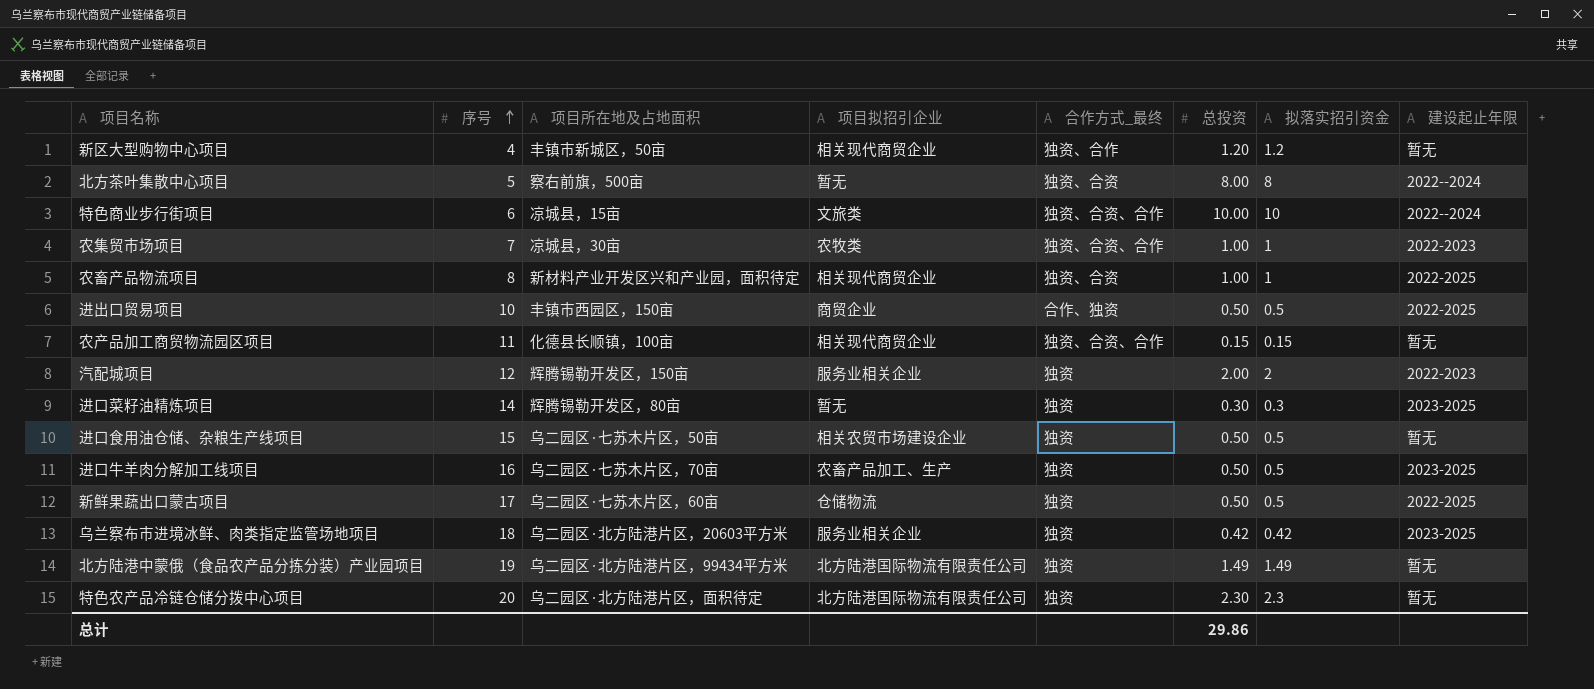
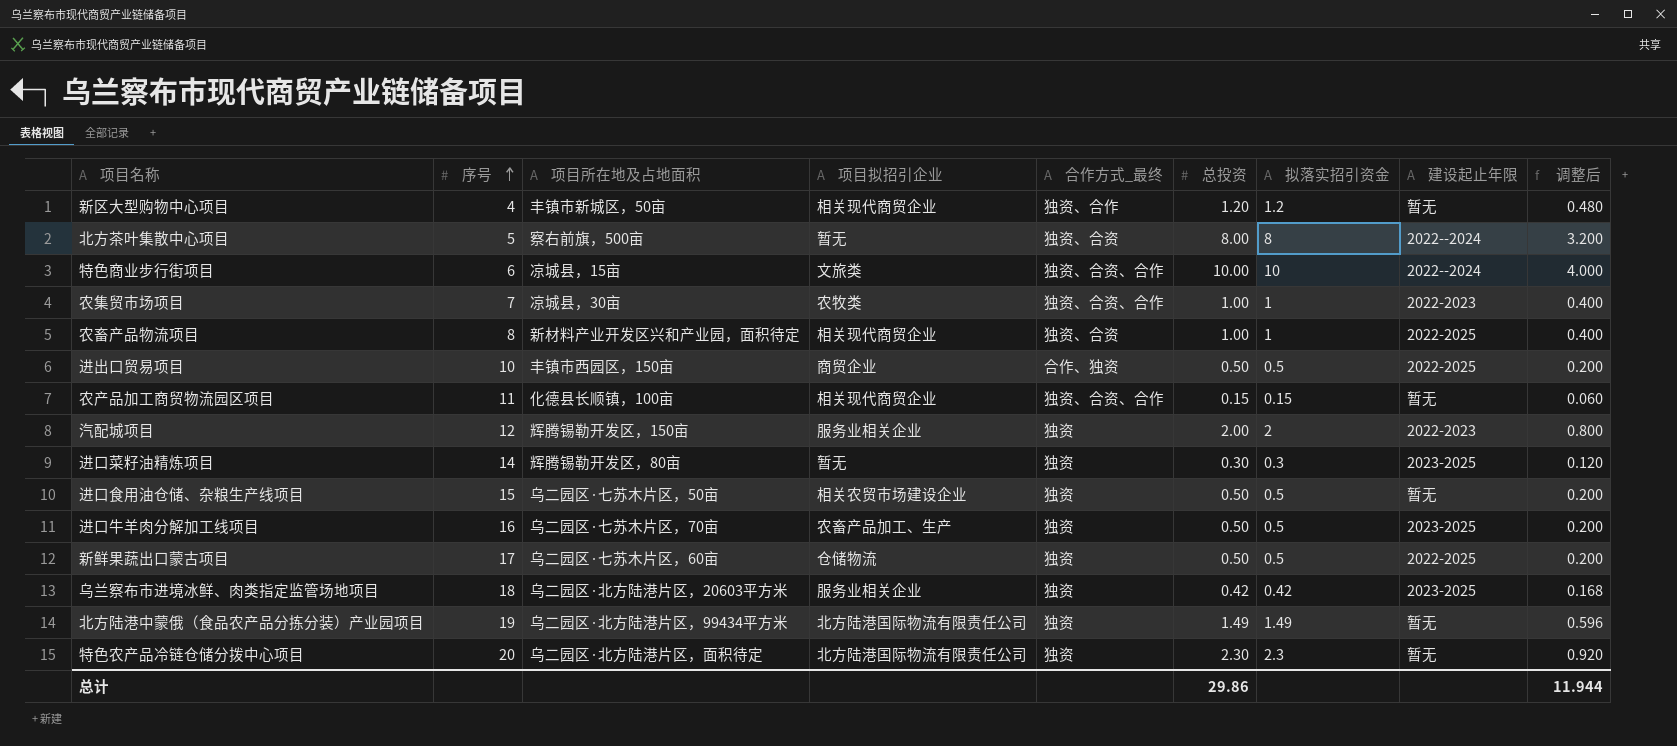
column 调整后 | formula: none -> [总投资] * 0.4

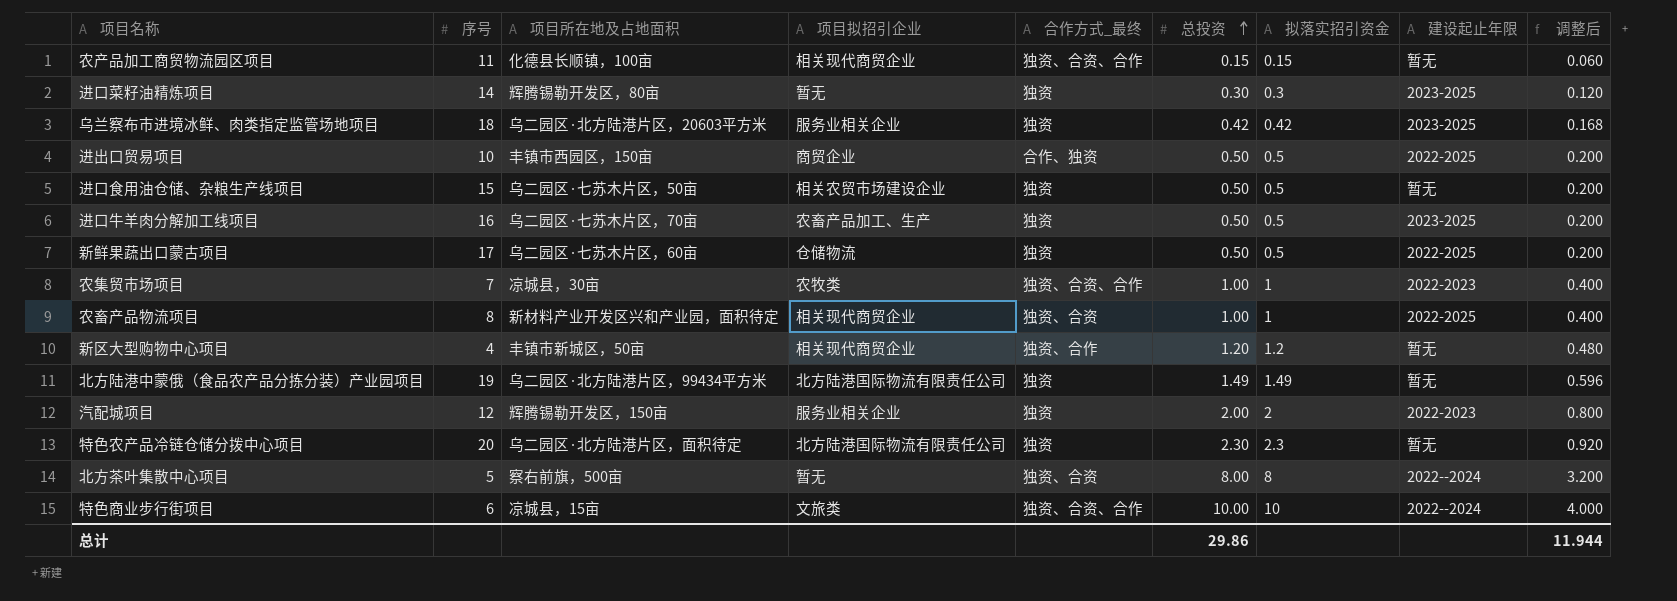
row order: 序号 ascending -> 总投资 ascending

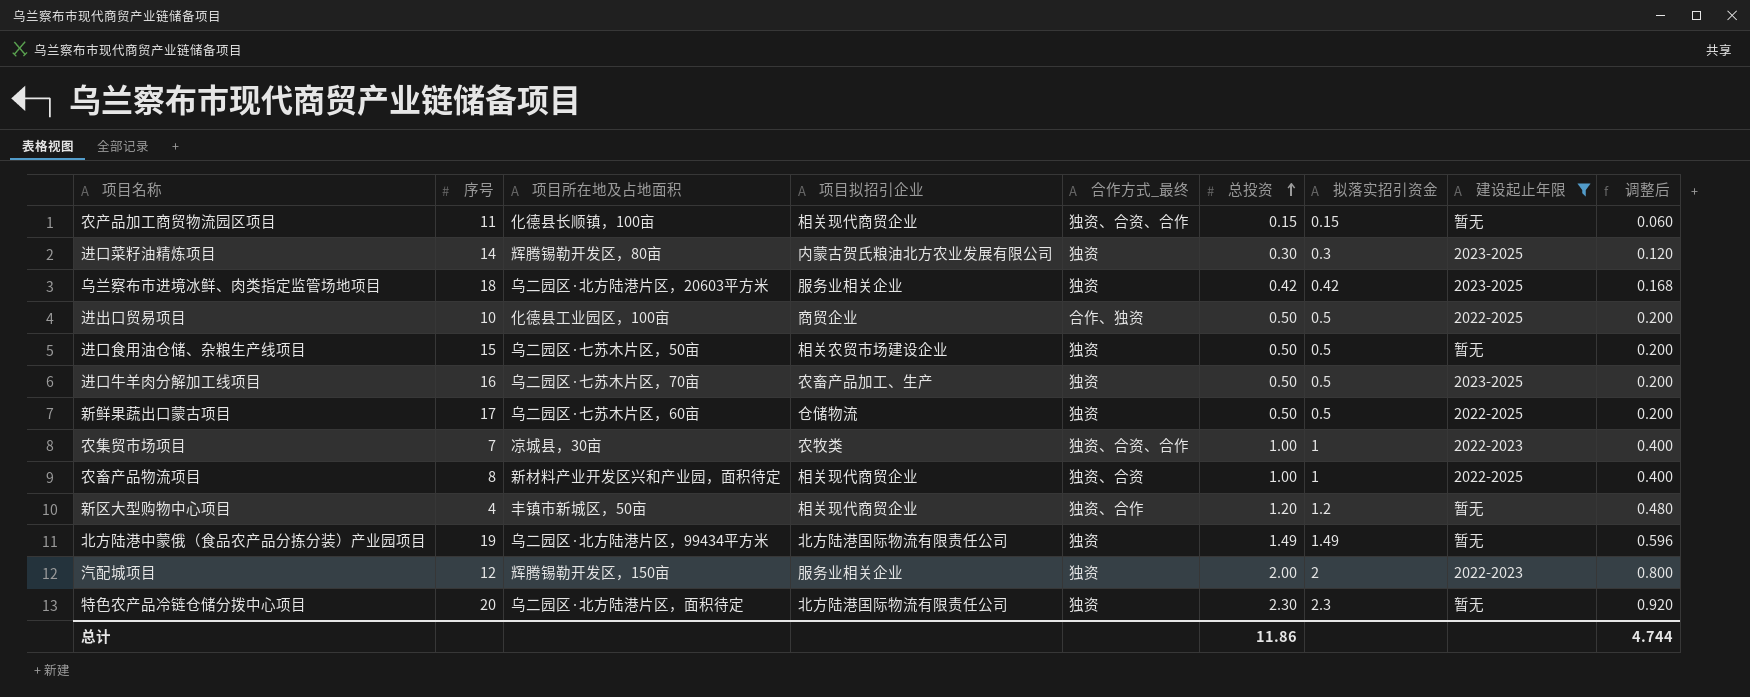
filter: none -> 建设起止年限 != 2022--2024
进口菜籽油精炼项目 | 项目拟招引企业: 暂无 -> 内蒙古贺氏粮油北方农业发展有限公司
进出口贸易项目 | 项目所在地及占地面积: 丰镇市西园区，150亩 -> 化德县工业园区，100亩
总计 | 总投资: 29.86 -> 11.86
总计 | 调整后: 11.944 -> 4.744

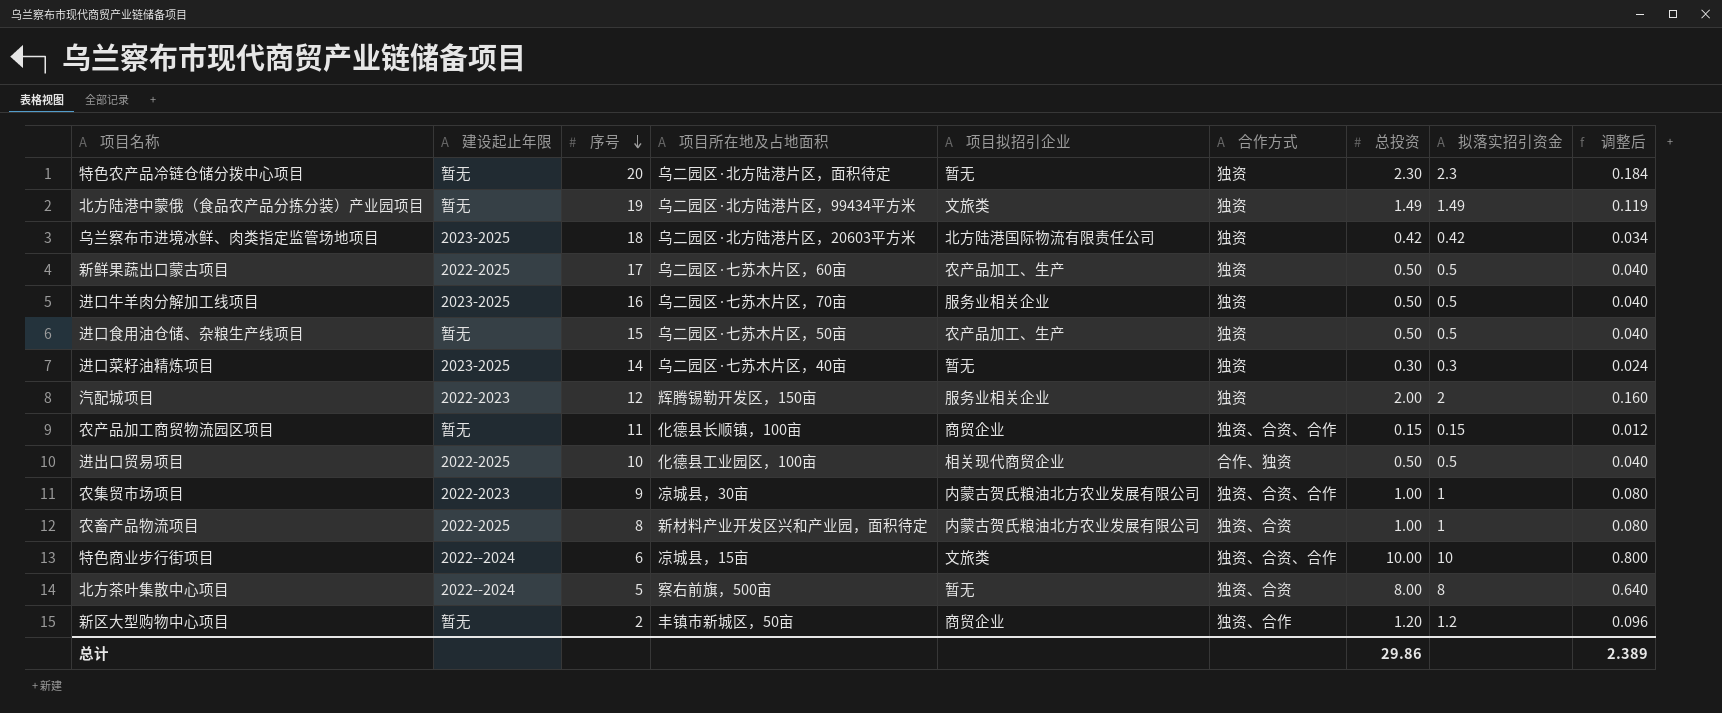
filter: 建设起止年限 != 2022--2024 -> none
row order: 总投资 ascending -> 序号 descending
column 建设起止年限 | position: 8 -> 2
column name: 合作方式_最终 -> 合作方式
column 调整后 | formula: [总投资] * 0.4 -> [总投资] * 0.08
特色农产品冷链仓储分拨中心项目 | 项目拟招引企业: 北方陆港国际物流有限责任公司 -> 暂无
北方陆港中蒙俄（食品农产品分拣分装）产业园项目 | 项目拟招引企业: 北方陆港国际物流有限责任公司 -> 文旅类
乌兰察布市进境冰鲜、肉类指定监管场地项目 | 项目拟招引企业: 服务业相关企业 -> 北方陆港国际物流有限责任公司
新鲜果蔬出口蒙古项目 | 项目拟招引企业: 仓储物流 -> 农产品加工、生产
进口牛羊肉分解加工线项目 | 项目拟招引企业: 农畜产品加工、生产 -> 服务业相关企业
进口食用油仓储、杂粮生产线项目 | 项目拟招引企业: 相关农贸市场建设企业 -> 农产品加工、生产
进口菜籽油精炼项目 | 项目所在地及占地面积: 辉腾锡勒开发区，80亩 -> 乌二园区·七苏木片区，40亩
进口菜籽油精炼项目 | 项目拟招引企业: 内蒙古贺氏粮油北方农业发展有限公司 -> 暂无
农产品加工商贸物流园区项目 | 项目拟招引企业: 相关现代商贸企业 -> 商贸企业
进出口贸易项目 | 项目拟招引企业: 商贸企业 -> 相关现代商贸企业
农集贸市场项目 | 序号: 7 -> 9
农集贸市场项目 | 项目拟招引企业: 农牧类 -> 内蒙古贺氏粮油北方农业发展有限公司
农畜产品物流项目 | 项目拟招引企业: 相关现代商贸企业 -> 内蒙古贺氏粮油北方农业发展有限公司
新区大型购物中心项目 | 序号: 4 -> 2
新区大型购物中心项目 | 项目拟招引企业: 相关现代商贸企业 -> 商贸企业
总计 | 总投资: 11.86 -> 29.86
总计 | 调整后: 4.744 -> 2.389

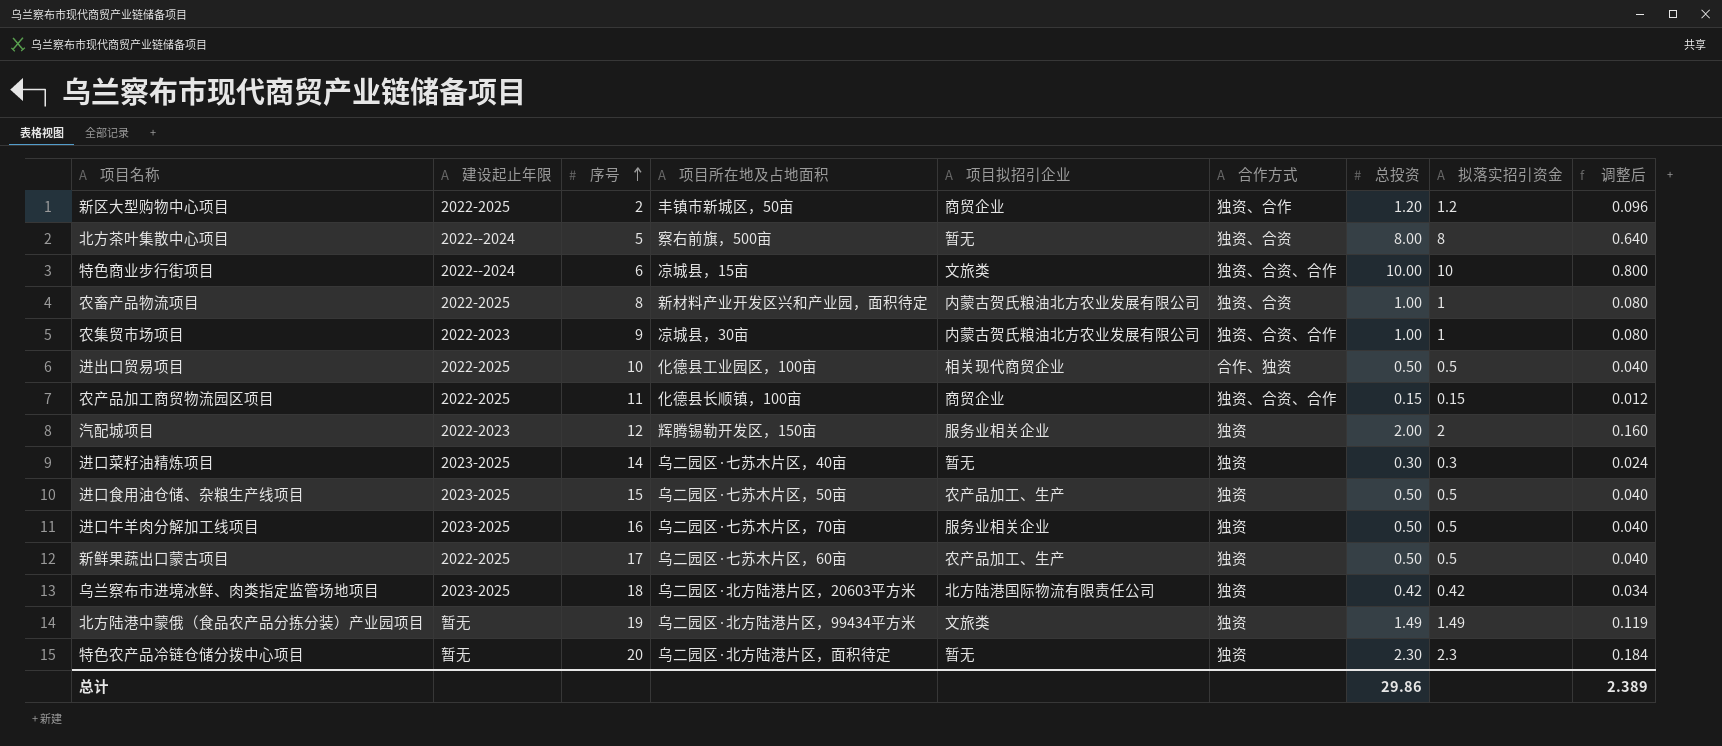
row order: 序号 descending -> 序号 ascending
新区大型购物中心项目 | 建设起止年限: 暂无 -> 2022-2025
农产品加工商贸物流园区项目 | 建设起止年限: 暂无 -> 2022-2025
进口食用油仓储、杂粮生产线项目 | 建设起止年限: 暂无 -> 2023-2025

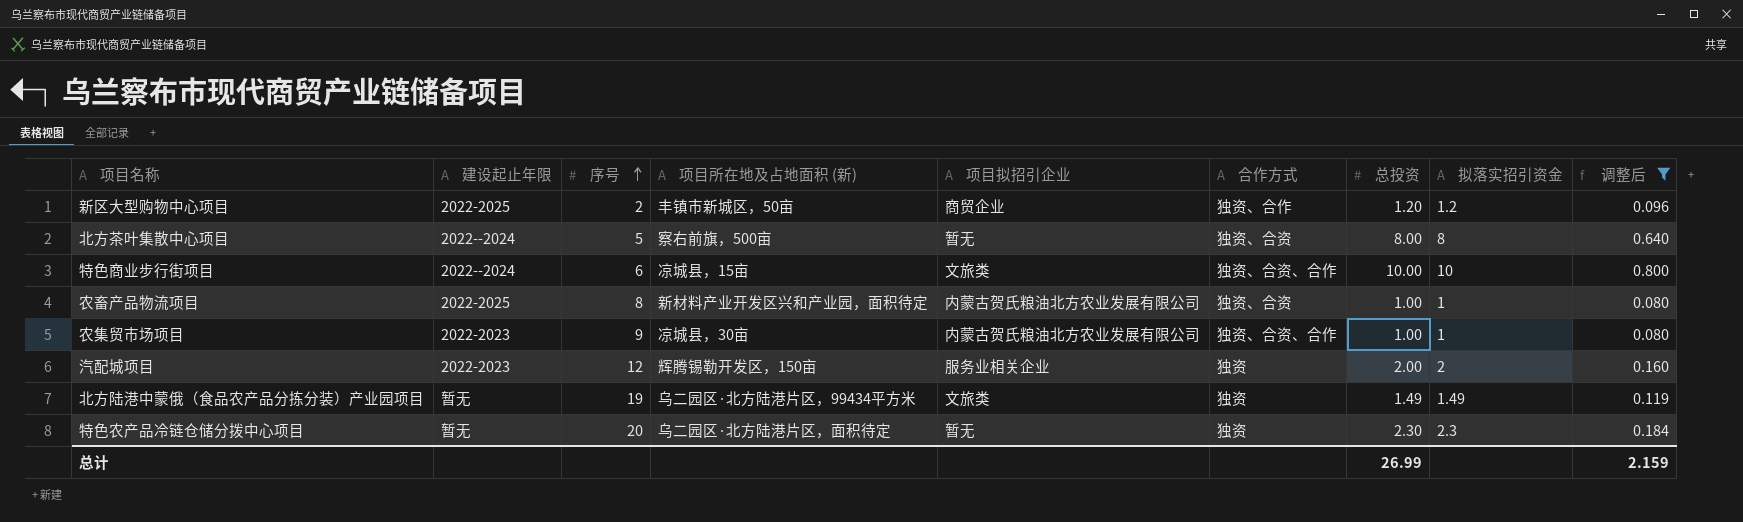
filter: none -> 调整后 >= 0.080
column name: 项目所在地及占地面积 -> 项目所在地及占地面积 (新)
总计 | 总投资: 29.86 -> 26.99
总计 | 调整后: 2.389 -> 2.159

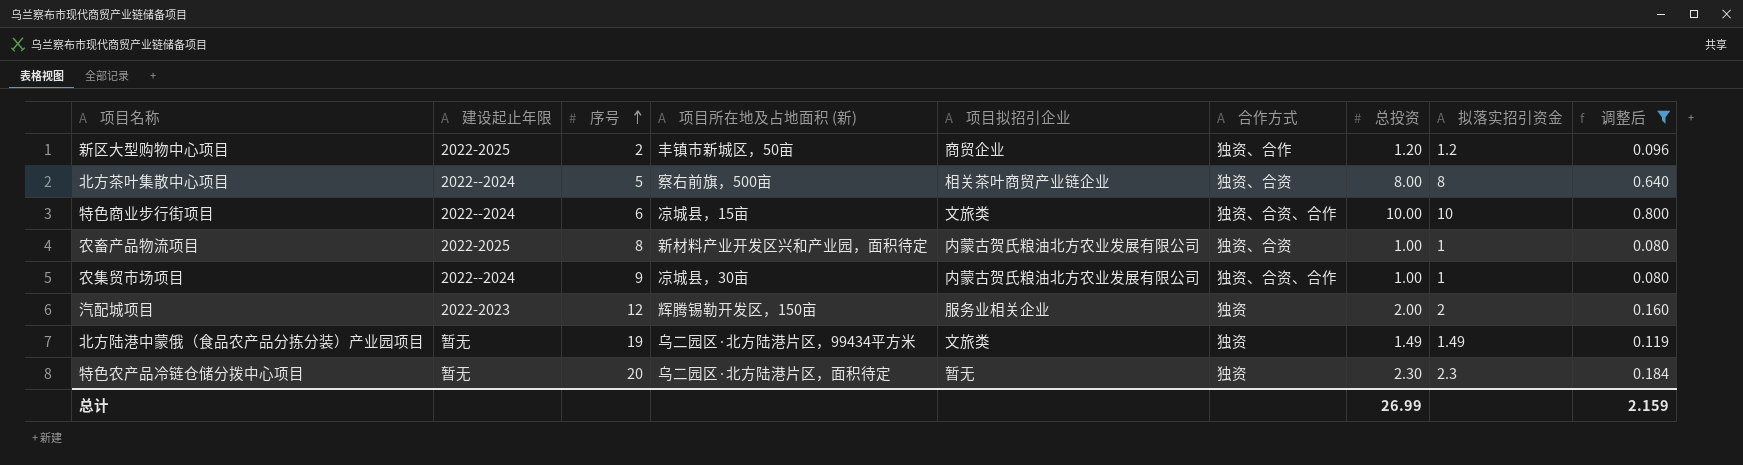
北方茶叶集散中心项目 | 项目拟招引企业: 暂无 -> 相关茶叶商贸产业链企业
农集贸市场项目 | 建设起止年限: 2022-2023 -> 2022--2024

